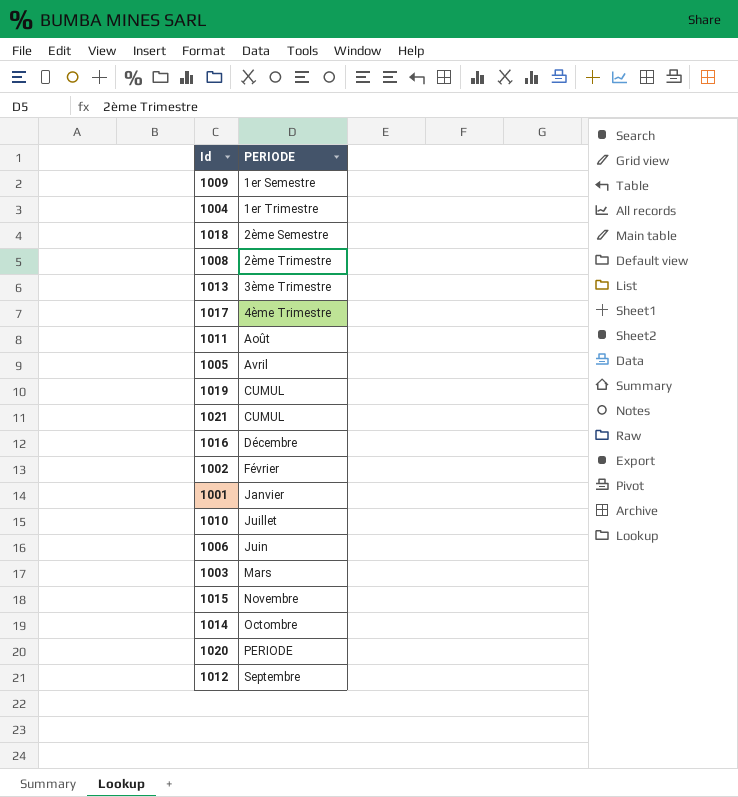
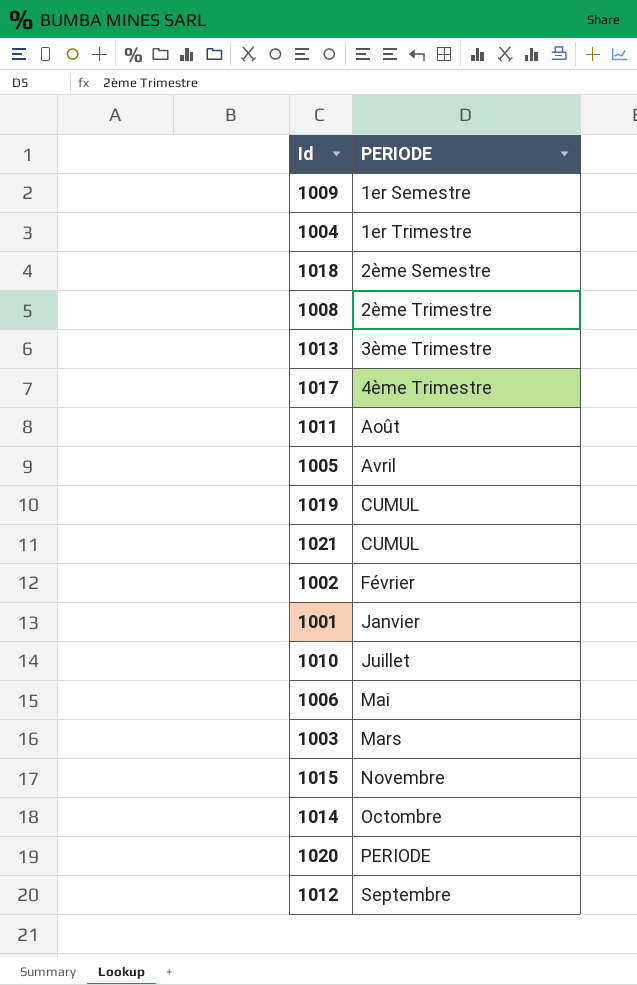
row 1016: Décembre -> none
1006 | PERIODE: Juin -> Mai

